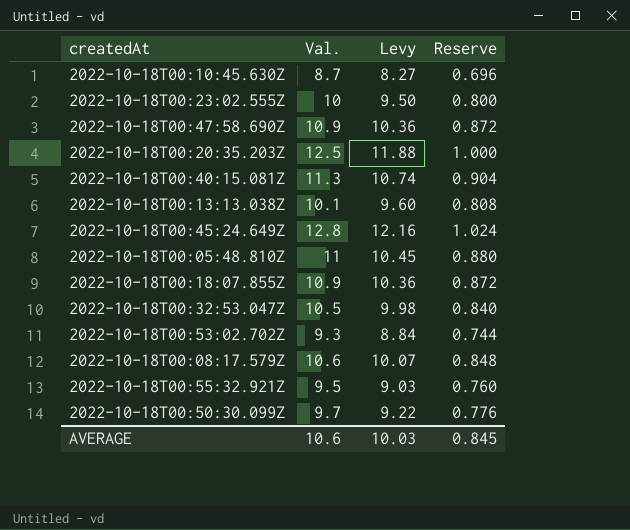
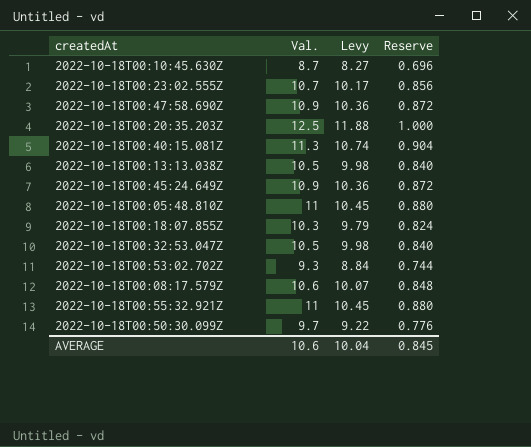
2022-10-18T00:23:02.555Z | Val.: 10 -> 10.7
2022-10-18T00:23:02.555Z | Levy: 9.50 -> 10.17
2022-10-18T00:23:02.555Z | Reserve: 0.800 -> 0.856
2022-10-18T00:13:13.038Z | Val.: 10.1 -> 10.5
2022-10-18T00:13:13.038Z | Levy: 9.60 -> 9.98
2022-10-18T00:13:13.038Z | Reserve: 0.808 -> 0.840
2022-10-18T00:45:24.649Z | Val.: 12.8 -> 10.9
2022-10-18T00:45:24.649Z | Levy: 12.16 -> 10.36
2022-10-18T00:45:24.649Z | Reserve: 1.024 -> 0.872
2022-10-18T00:18:07.855Z | Val.: 10.9 -> 10.3
2022-10-18T00:18:07.855Z | Levy: 10.36 -> 9.79
2022-10-18T00:18:07.855Z | Reserve: 0.872 -> 0.824
2022-10-18T00:55:32.921Z | Val.: 9.5 -> 11
2022-10-18T00:55:32.921Z | Levy: 9.03 -> 10.45
2022-10-18T00:55:32.921Z | Reserve: 0.760 -> 0.880
AVERAGE | Levy: 10.03 -> 10.04

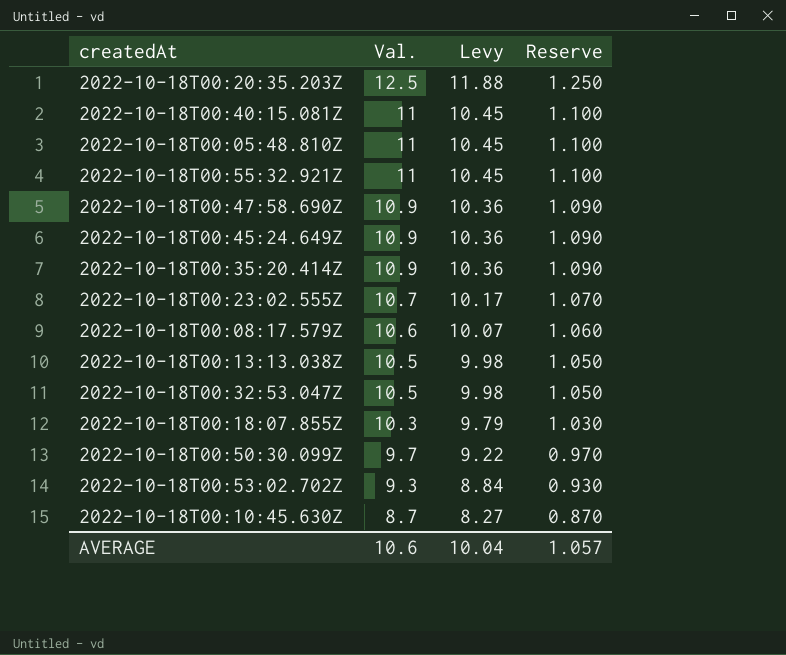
row order: none -> Val. descending
column Reserve | formula: [Val.] * 0.08 -> [Val.] * 0.1
2022-10-18T00:40:15.081Z | Val.: 11.3 -> 11
2022-10-18T00:40:15.081Z | Levy: 10.74 -> 10.45
row 2022-10-18T00:35:20.414Z: none -> 10.9 | 10.36 | 1.090
AVERAGE | Reserve: 0.845 -> 1.057

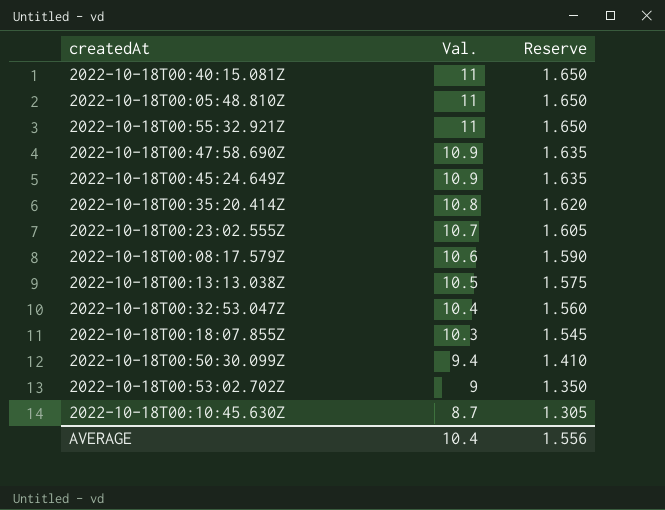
column Levy | formula: [Val.] * 0.95 -> none
column Reserve | formula: [Val.] * 0.1 -> [Val.] * 0.15
row 2022-10-18T00:20:35.203Z: 12.5 | 11.88 | 1.250 -> none
2022-10-18T00:35:20.414Z | Val.: 10.9 -> 10.8
2022-10-18T00:32:53.047Z | Val.: 10.5 -> 10.4
2022-10-18T00:50:30.099Z | Val.: 9.7 -> 9.4
2022-10-18T00:53:02.702Z | Val.: 9.3 -> 9
AVERAGE | Val.: 10.6 -> 10.4
AVERAGE | Reserve: 1.057 -> 1.556

